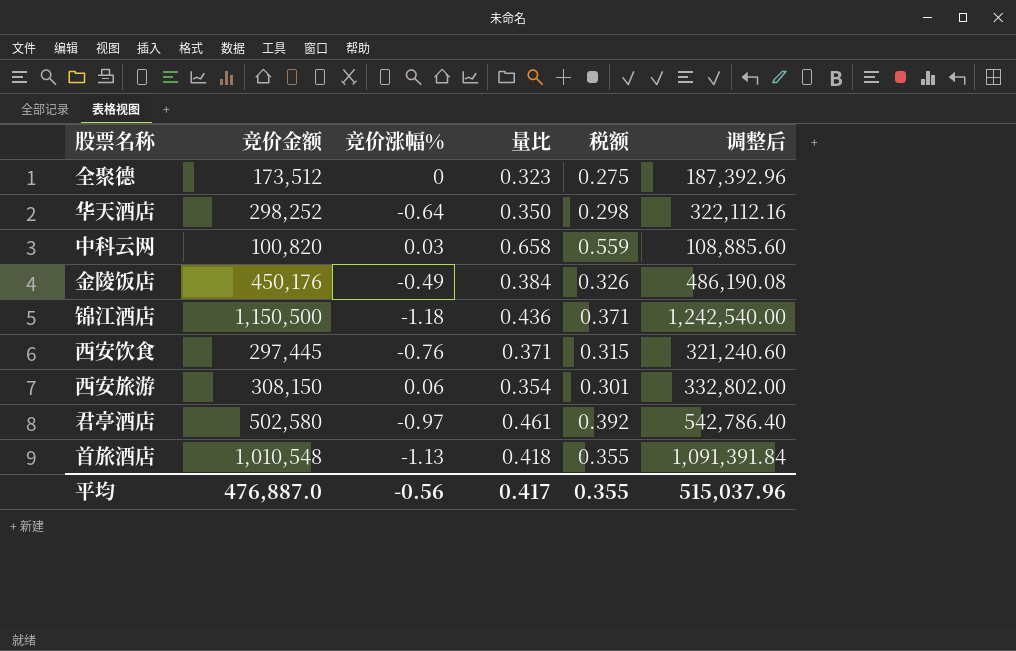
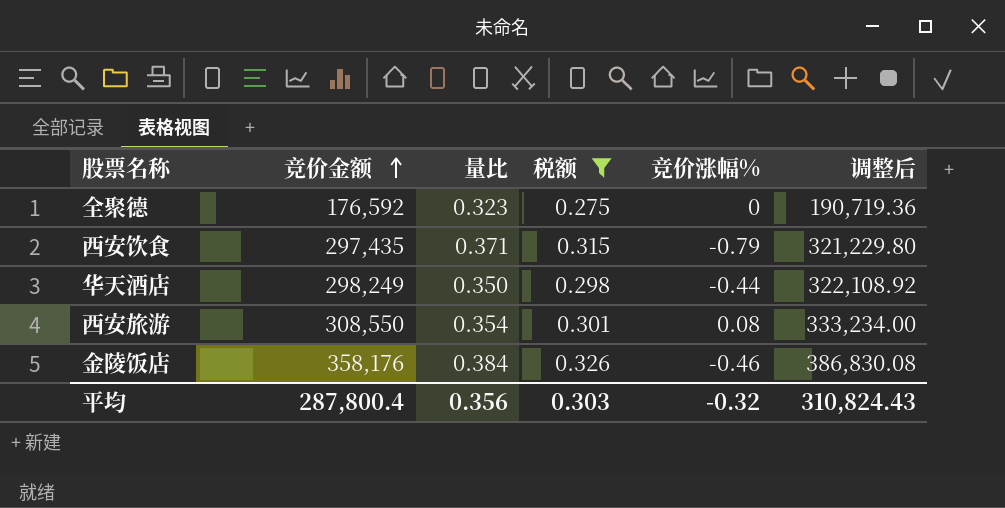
filter: none -> 税额 <= 0.326
row order: none -> 竞价金额 ascending
column 竞价涨幅% | position: 3 -> 5
全聚德 | 竞价金额: 173,512 -> 176,592
全聚德 | 调整后: 187,392.96 -> 190,719.36
西安饮食 | 竞价金额: 297,445 -> 297,435
西安饮食 | 竞价涨幅%: -0.76 -> -0.79
西安饮食 | 调整后: 321,240.60 -> 321,229.80
华天酒店 | 竞价金额: 298,252 -> 298,249
华天酒店 | 竞价涨幅%: -0.64 -> -0.44
华天酒店 | 调整后: 322,112.16 -> 322,108.92
西安旅游 | 竞价金额: 308,150 -> 308,550
西安旅游 | 竞价涨幅%: 0.06 -> 0.08
西安旅游 | 调整后: 332,802.00 -> 333,234.00
金陵饭店 | 竞价金额: 450,176 -> 358,176
金陵饭店 | 竞价涨幅%: -0.49 -> -0.46
金陵饭店 | 调整后: 486,190.08 -> 386,830.08
平均 | 竞价金额: 476,887.0 -> 287,800.4
平均 | 量比: 0.417 -> 0.356
平均 | 税额: 0.355 -> 0.303
平均 | 竞价涨幅%: -0.56 -> -0.32
平均 | 调整后: 515,037.96 -> 310,824.43

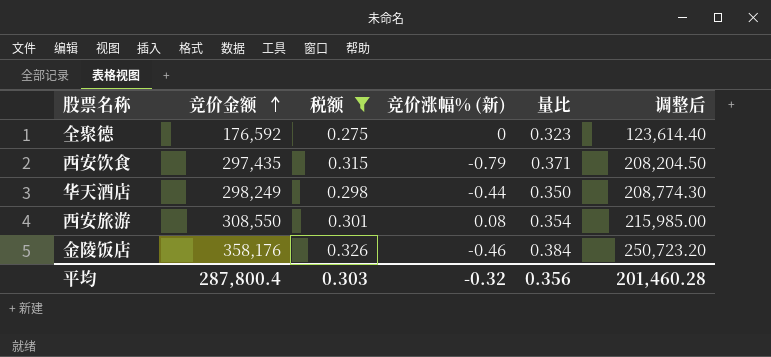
column name: 竞价涨幅% -> 竞价涨幅% (新)
column 量比 | position: 3 -> 5
column 调整后 | formula: [竞价金额] * 1.08 -> [竞价金额] * 0.7
平均 | 调整后: 310,824.43 -> 201,460.28

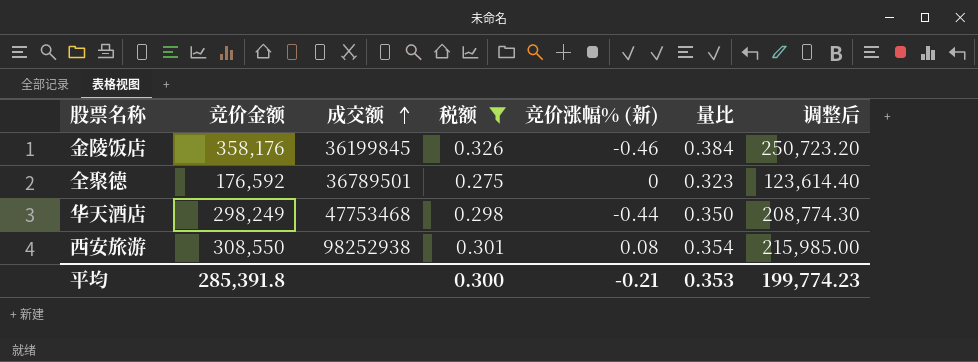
row order: 竞价金额 ascending -> 成交额 ascending
column 成交额 | position: none -> 3
row 西安饮食: 297,435 | 0.315 | -0.79 | 0.371 | 208,204.50 -> none
平均 | 竞价金额: 287,800.4 -> 285,391.8
平均 | 税额: 0.303 -> 0.300
平均 | 竞价涨幅% (新): -0.32 -> -0.21
平均 | 量比: 0.356 -> 0.353
平均 | 调整后: 201,460.28 -> 199,774.23

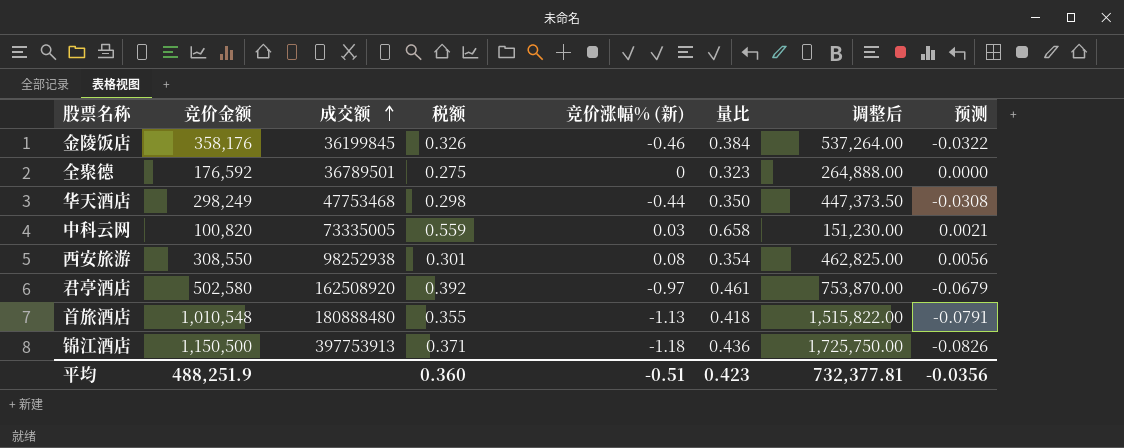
filter: 税额 <= 0.326 -> none
column 调整后 | formula: [竞价金额] * 0.7 -> [竞价金额] * 1.5
column 预测 | formula: none -> [竞价涨幅% (新)] * 0.07
平均 | 竞价金额: 285,391.8 -> 488,251.9
平均 | 税额: 0.300 -> 0.360
平均 | 竞价涨幅% (新): -0.21 -> -0.51
平均 | 量比: 0.353 -> 0.423
平均 | 调整后: 199,774.23 -> 732,377.81

